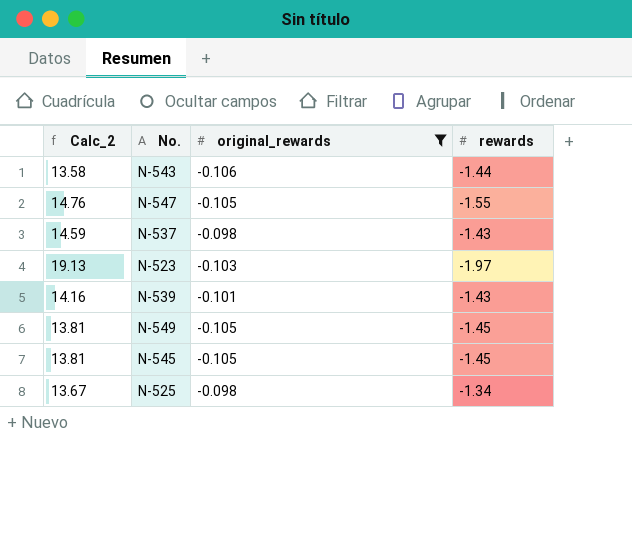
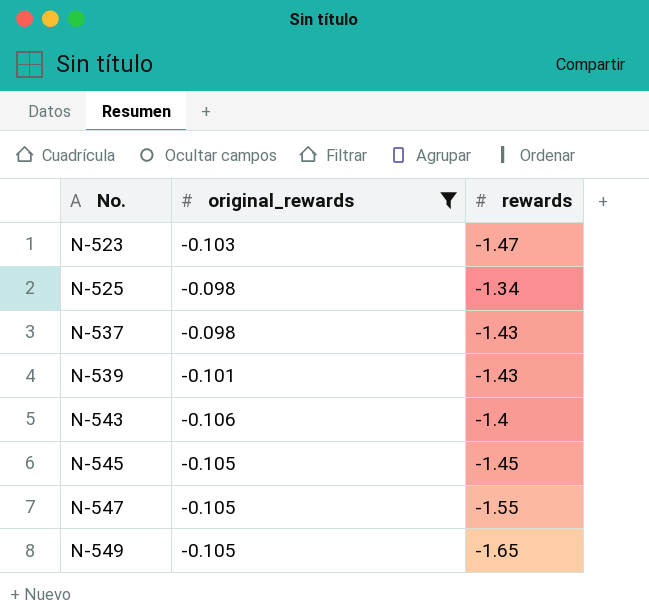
row order: none -> No. ascending
column Calc_2 | formula: [rewards] / [original_rewards] -> none
N-523 | rewards: -1.97 -> -1.47
N-543 | rewards: -1.44 -> -1.4
N-549 | rewards: -1.45 -> -1.65

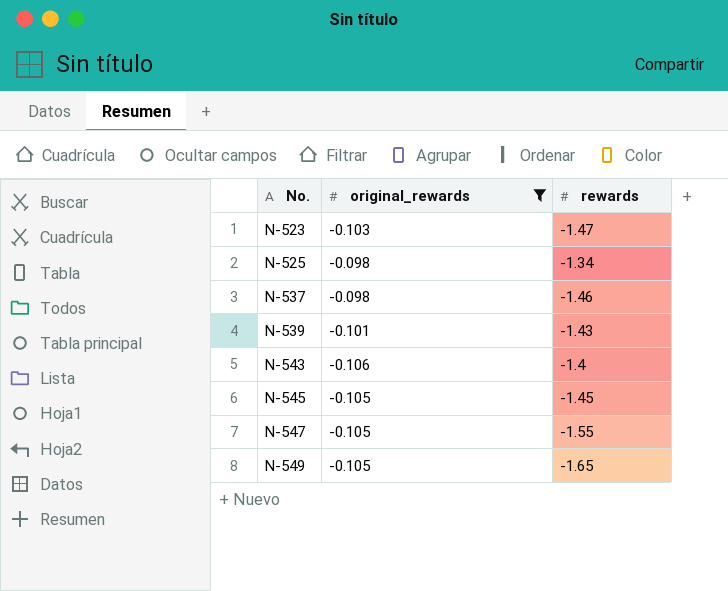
N-537 | rewards: -1.43 -> -1.46

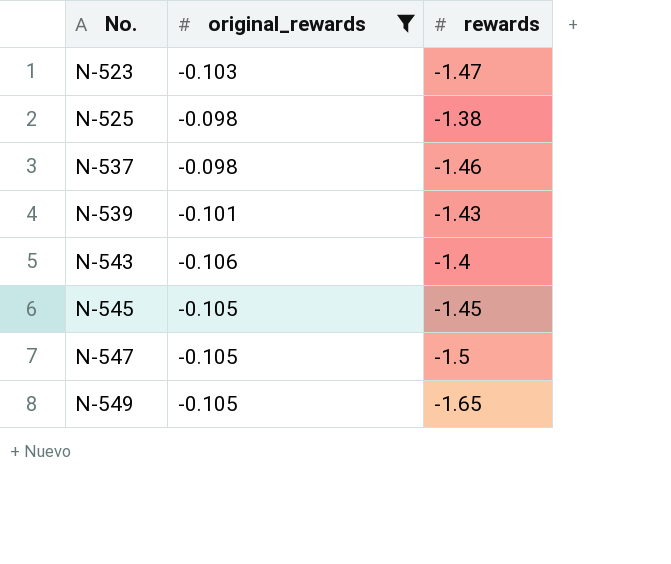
N-525 | rewards: -1.34 -> -1.38
N-547 | rewards: -1.55 -> -1.5

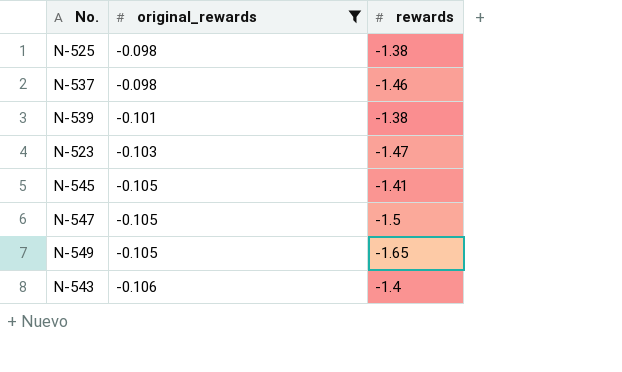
row order: No. ascending -> original_rewards descending
N-539 | rewards: -1.43 -> -1.38
N-545 | rewards: -1.45 -> -1.41

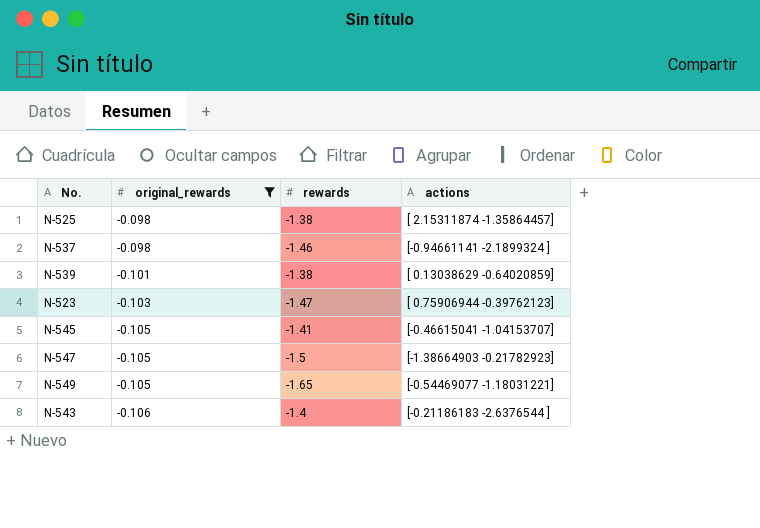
column actions | position: none -> 4

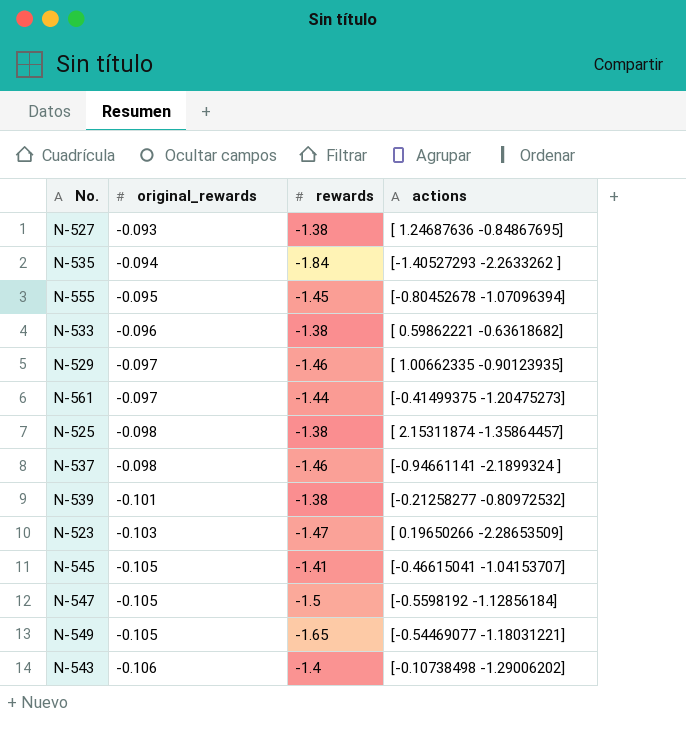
filter: original_rewards <= -0.098 -> none
N-539 | actions: [ 0.13038629 -0.64020859] -> [-0.21258277 -0.80972532]
N-523 | actions: [ 0.75906944 -0.39762123] -> [ 0.19650266 -2.28653509]
N-547 | actions: [-1.38664903 -0.21782923] -> [-0.5598192 -1.12856184]
N-543 | actions: [-0.21186183 -2.6376544 ] -> [-0.10738498 -1.29006202]

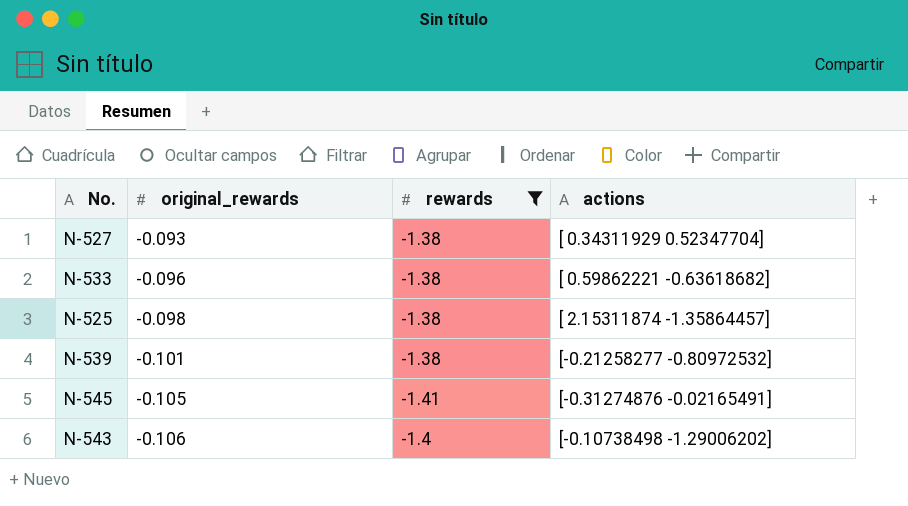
filter: none -> rewards >= -1.41
N-527 | actions: [ 1.24687636 -0.84867695] -> [ 0.34311929 0.52347704]
N-545 | actions: [-0.46615041 -1.04153707] -> [-0.31274876 -0.02165491]

